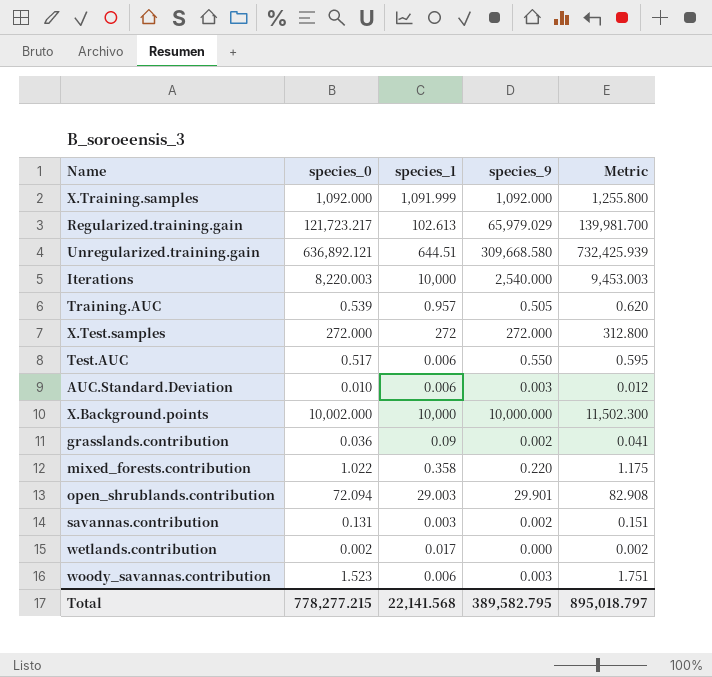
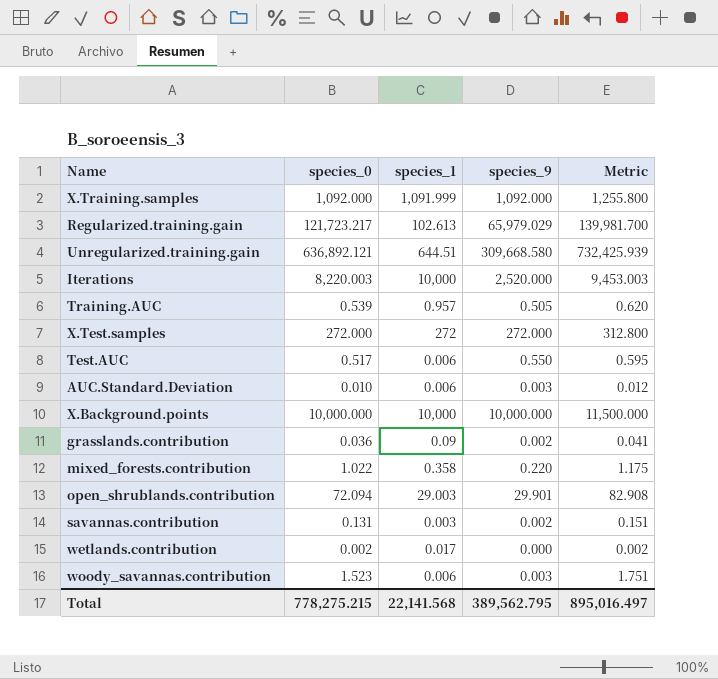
Iterations | species_9: 2,540.000 -> 2,520.000
X.Background.points | species_0: 10,002.000 -> 10,000.000
X.Background.points | Metric: 11,502.300 -> 11,500.000
Total | species_0: 778,277.215 -> 778,275.215
Total | species_9: 389,582.795 -> 389,562.795
Total | Metric: 895,018.797 -> 895,016.497

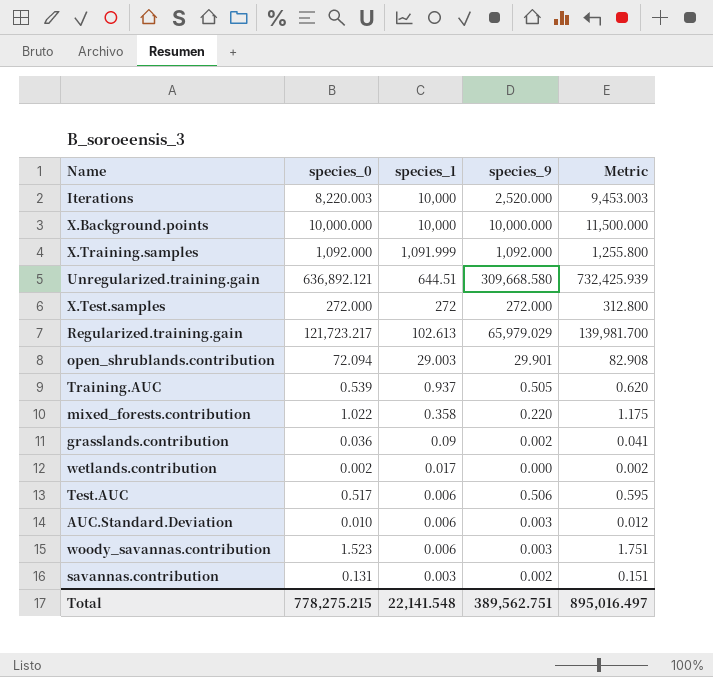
row order: none -> species_1 descending
Training.AUC | species_1: 0.957 -> 0.937
Test.AUC | species_9: 0.550 -> 0.506
Total | species_1: 22,141.568 -> 22,141.548
Total | species_9: 389,562.795 -> 389,562.751

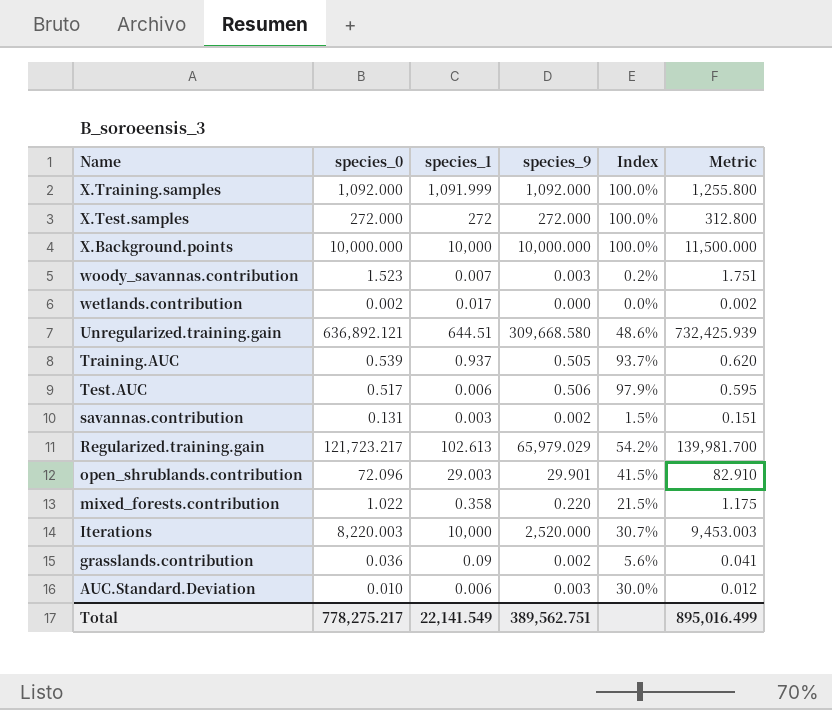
row order: species_1 descending -> Name descending
column Index | formula: none -> [species_9] / [species_0]
woody_savannas.contribution | species_1: 0.006 -> 0.007
open_shrublands.contribution | species_0: 72.094 -> 72.096
open_shrublands.contribution | Metric: 82.908 -> 82.910
Total | species_0: 778,275.215 -> 778,275.217
Total | species_1: 22,141.548 -> 22,141.549
Total | Metric: 895,016.497 -> 895,016.499

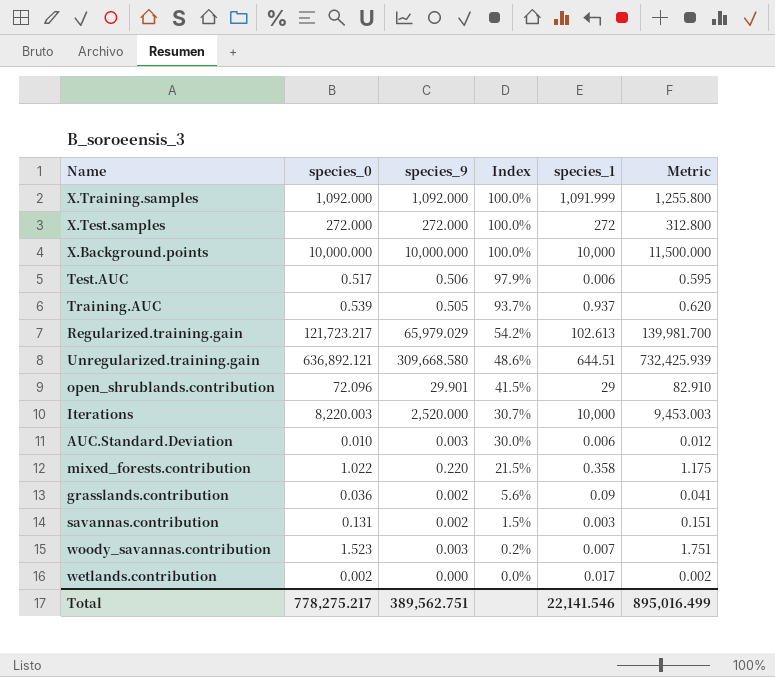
row order: Name descending -> Index descending
column species_1 | position: 3 -> 5
open_shrublands.contribution | species_1: 29.003 -> 29
Total | species_1: 22,141.549 -> 22,141.546

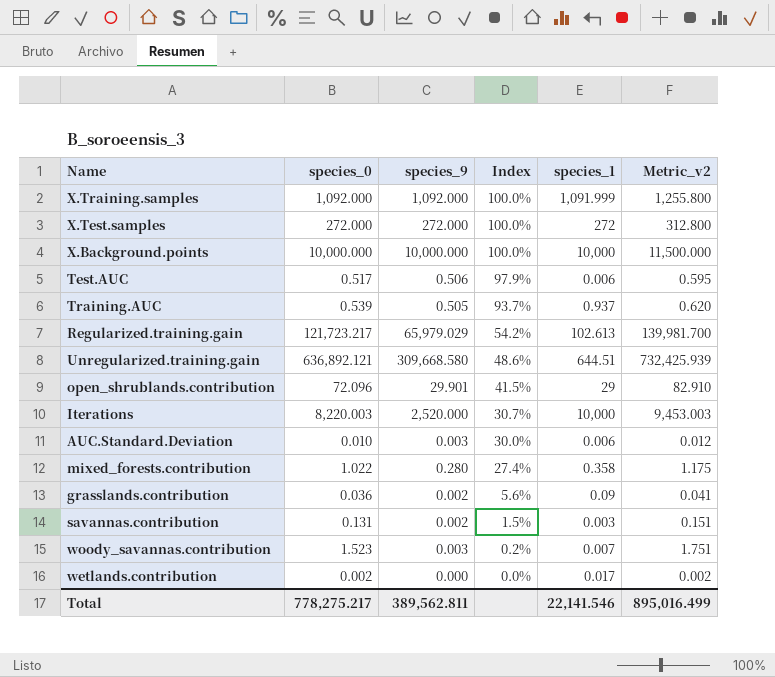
column name: Metric -> Metric_v2
mixed_forests.contribution | species_9: 0.220 -> 0.280
mixed_forests.contribution | Index: 21.5% -> 27.4%
Total | species_9: 389,562.751 -> 389,562.811

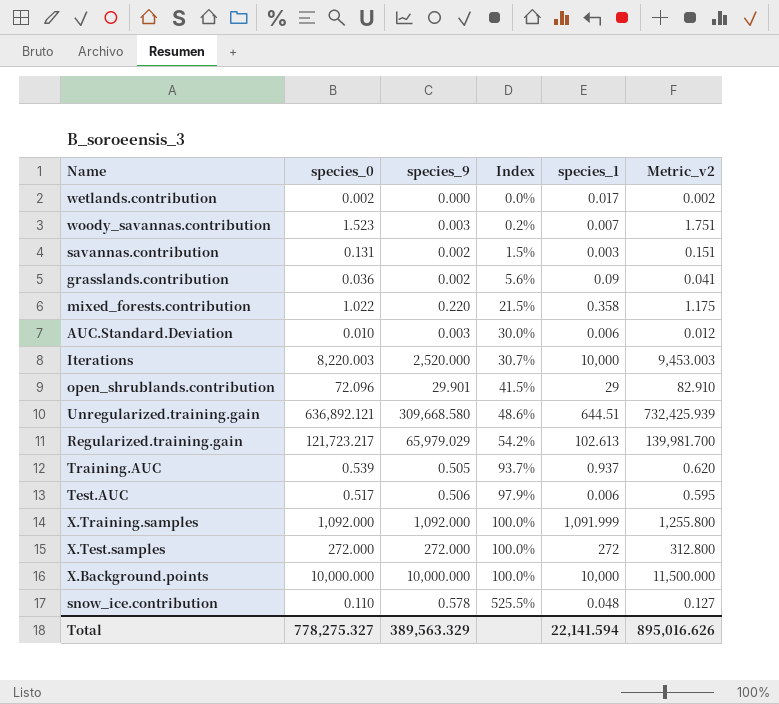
row order: Index descending -> Index ascending
mixed_forests.contribution | species_9: 0.280 -> 0.220
mixed_forests.contribution | Index: 27.4% -> 21.5%
row snow_ice.contribution: none -> 0.110 | 0.578 | 525.5% | 0.048 | 0.127
Total | species_0: 778,275.217 -> 778,275.327
Total | species_9: 389,562.811 -> 389,563.329
Total | species_1: 22,141.546 -> 22,141.594
Total | Metric_v2: 895,016.499 -> 895,016.626

